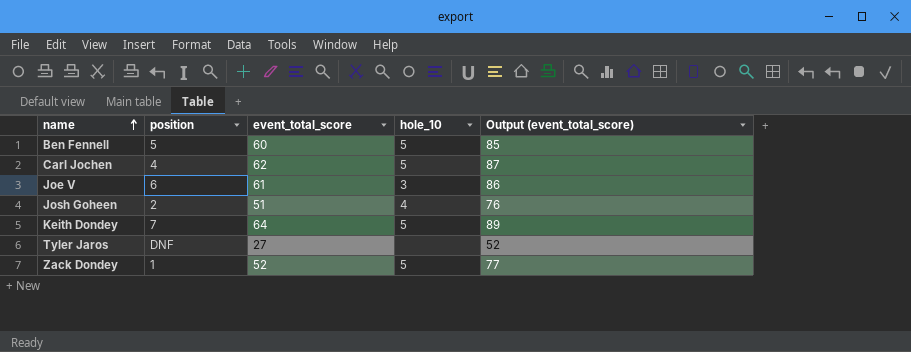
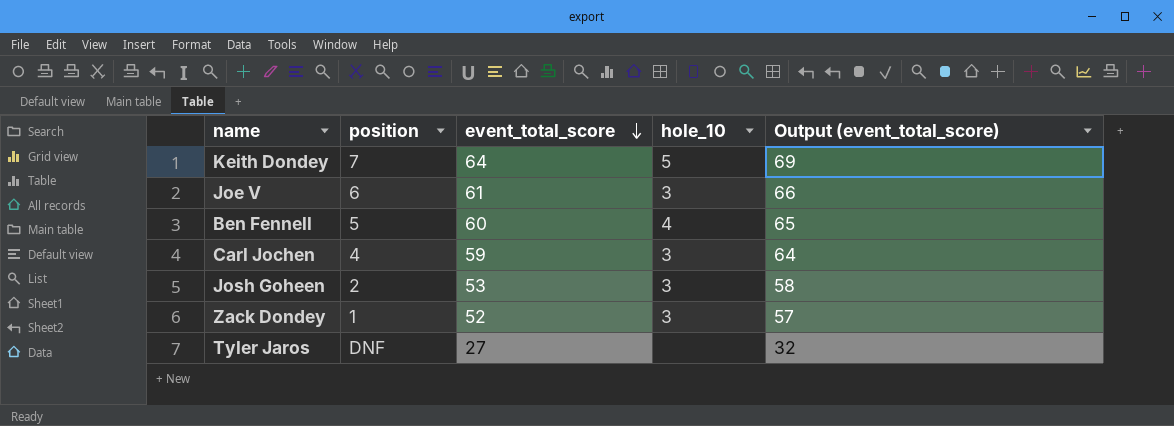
row order: name ascending -> event_total_score descending
column Output (event_total_score) | formula: [event_total_score] + 25 -> [event_total_score] + 5
Ben Fennell | hole_10: 5 -> 4
Carl Jochen | event_total_score: 62 -> 59
Carl Jochen | hole_10: 5 -> 3
Josh Goheen | event_total_score: 51 -> 53
Josh Goheen | hole_10: 4 -> 3
Zack Dondey | hole_10: 5 -> 3

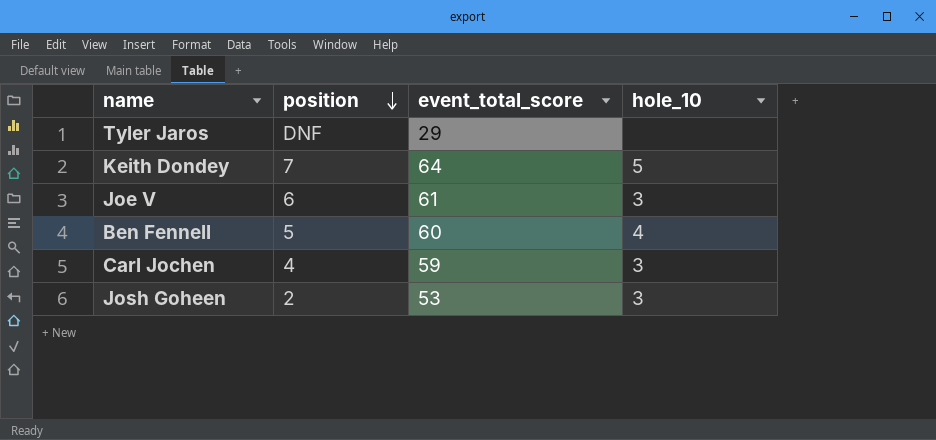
row order: event_total_score descending -> position descending
column Output (event_total_score) | formula: [event_total_score] + 5 -> none
row Zack Dondey: 1 | 52 | 3 | 57 -> none
Tyler Jaros | event_total_score: 27 -> 29

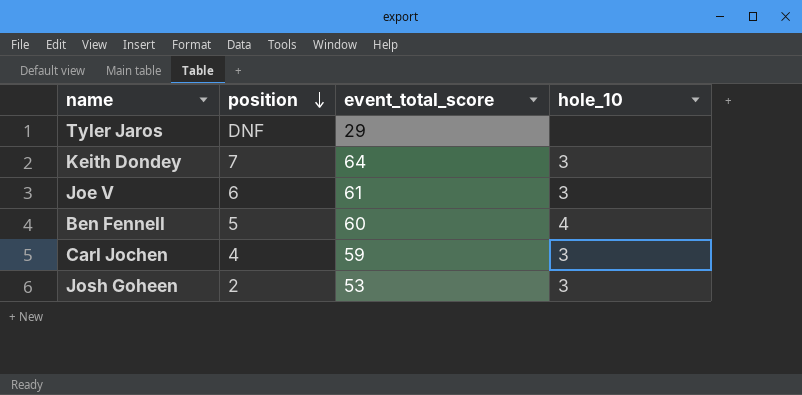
Keith Dondey | hole_10: 5 -> 3

